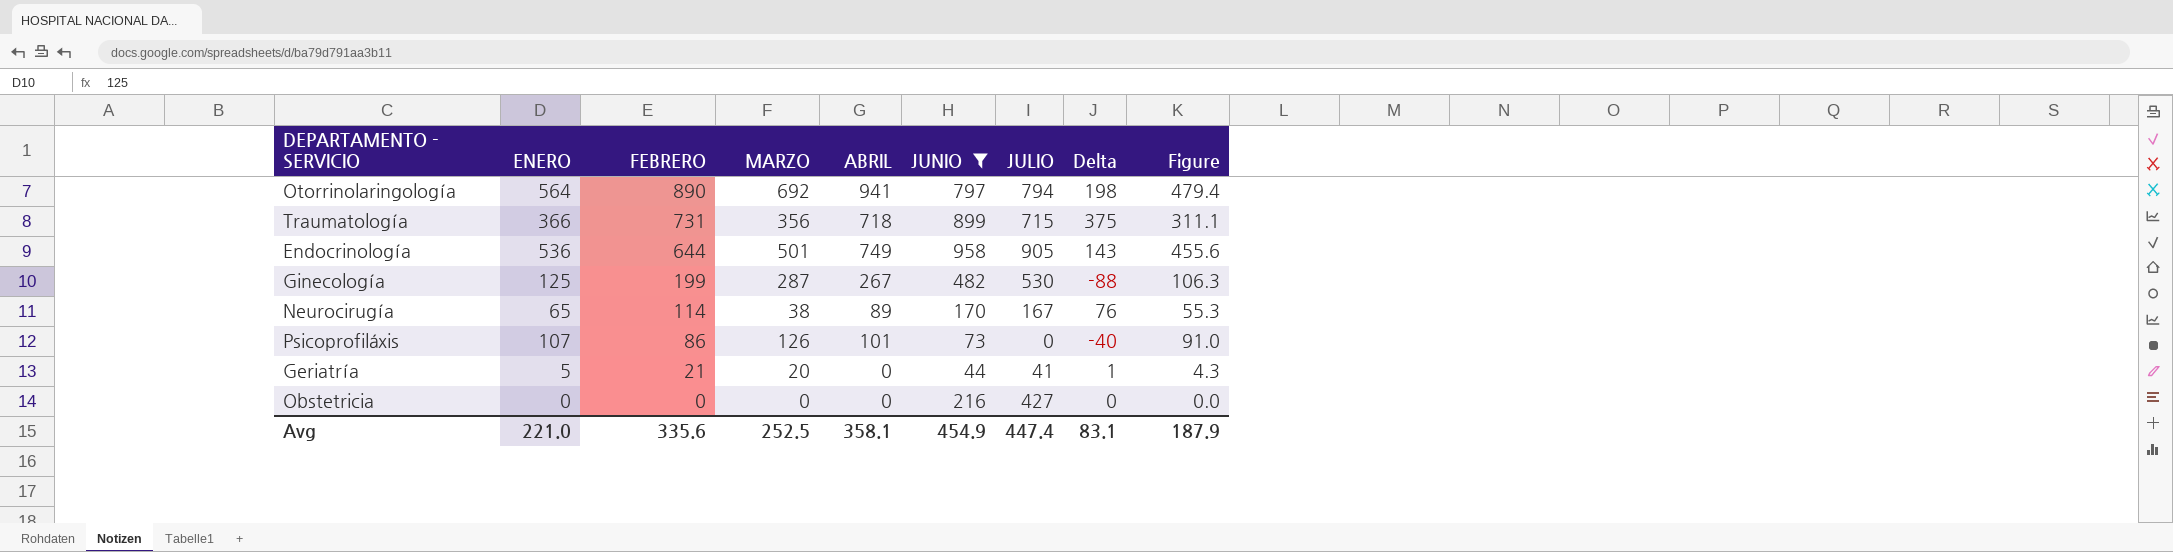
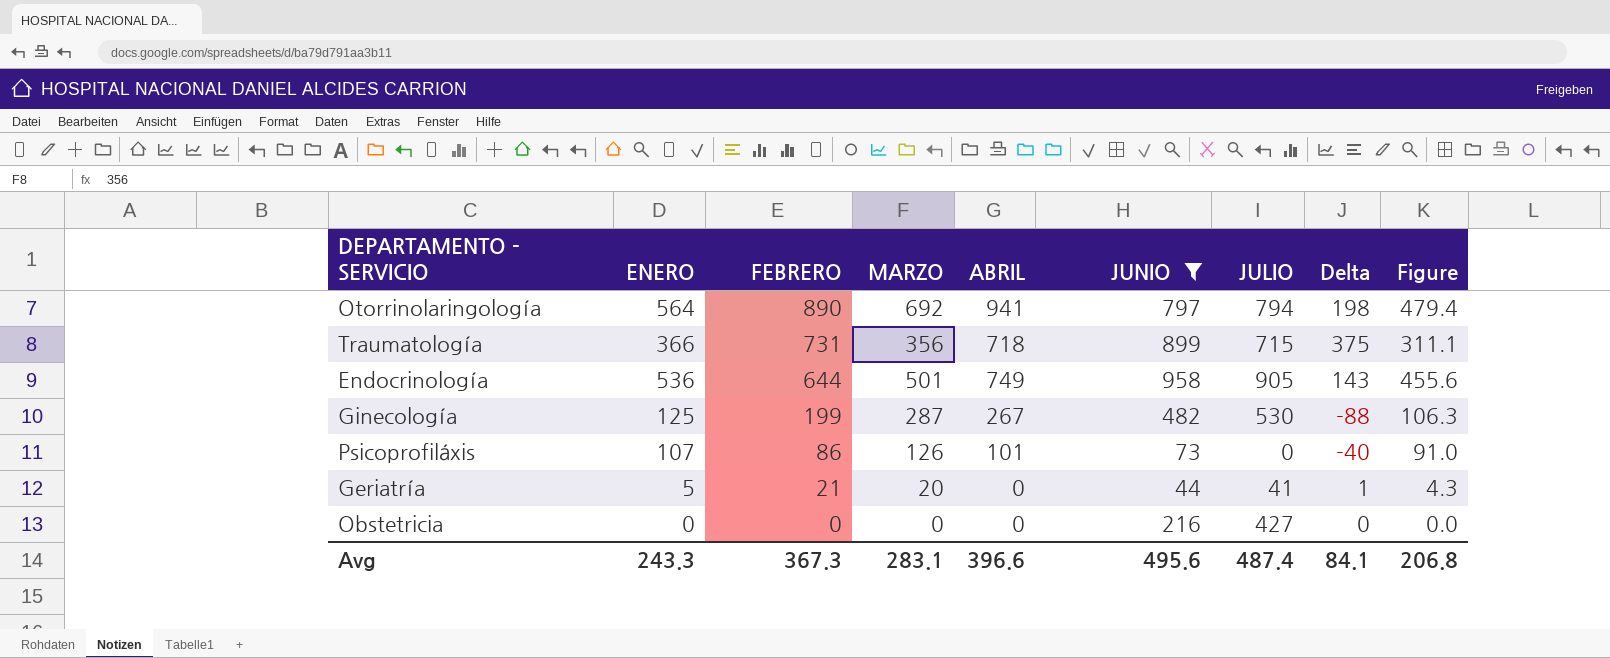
row Neurocirugía: 65 | 114 | 38 | 89 | 170 | 167 | 76 | 55.3 -> none
Avg | ENERO: 221.0 -> 243.3
Avg | FEBRERO: 335.6 -> 367.3
Avg | MARZO: 252.5 -> 283.1
Avg | ABRIL: 358.1 -> 396.6
Avg | JUNIO: 454.9 -> 495.6
Avg | JULIO: 447.4 -> 487.4
Avg | Delta: 83.1 -> 84.1
Avg | Figure: 187.9 -> 206.8

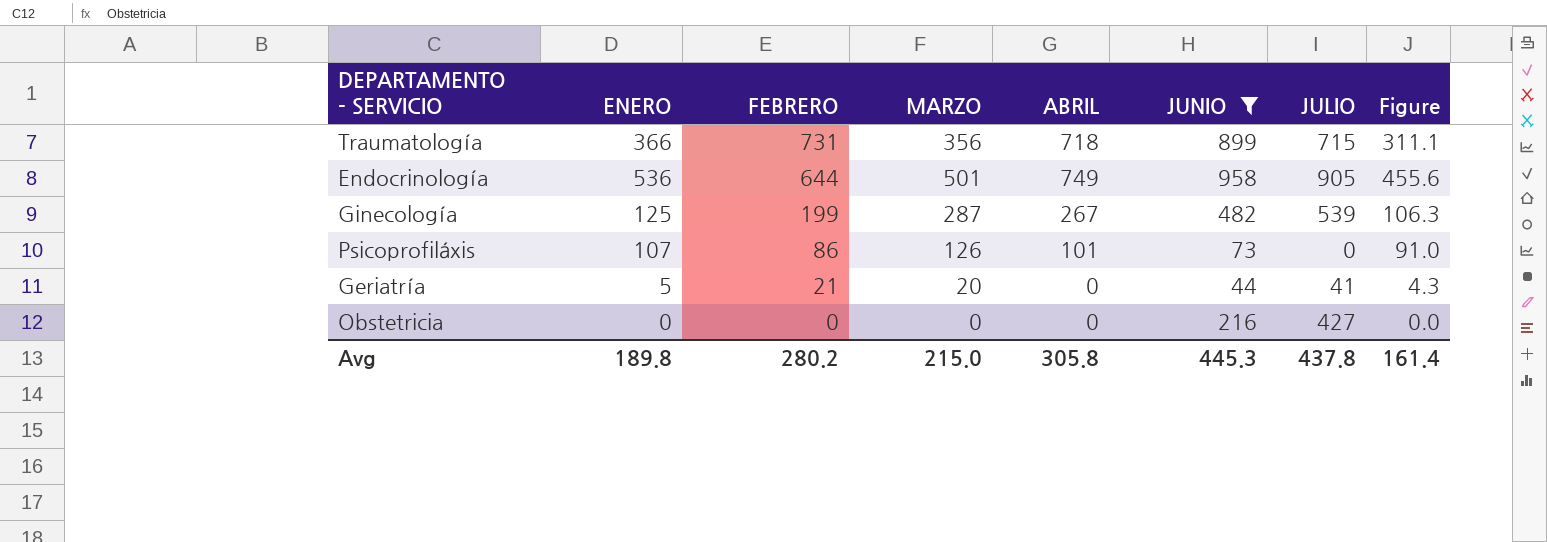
column Delta | formula: [FEBRERO] - [MARZO] -> none
row Otorrinolaringología: 564 | 890 | 692 | 941 | 797 | 794 | 198 | 479.4 -> none
Ginecología | JULIO: 530 -> 539
Avg | ENERO: 243.3 -> 189.8
Avg | FEBRERO: 367.3 -> 280.2
Avg | MARZO: 283.1 -> 215.0
Avg | ABRIL: 396.6 -> 305.8
Avg | JUNIO: 495.6 -> 445.3
Avg | JULIO: 487.4 -> 437.8
Avg | Figure: 206.8 -> 161.4

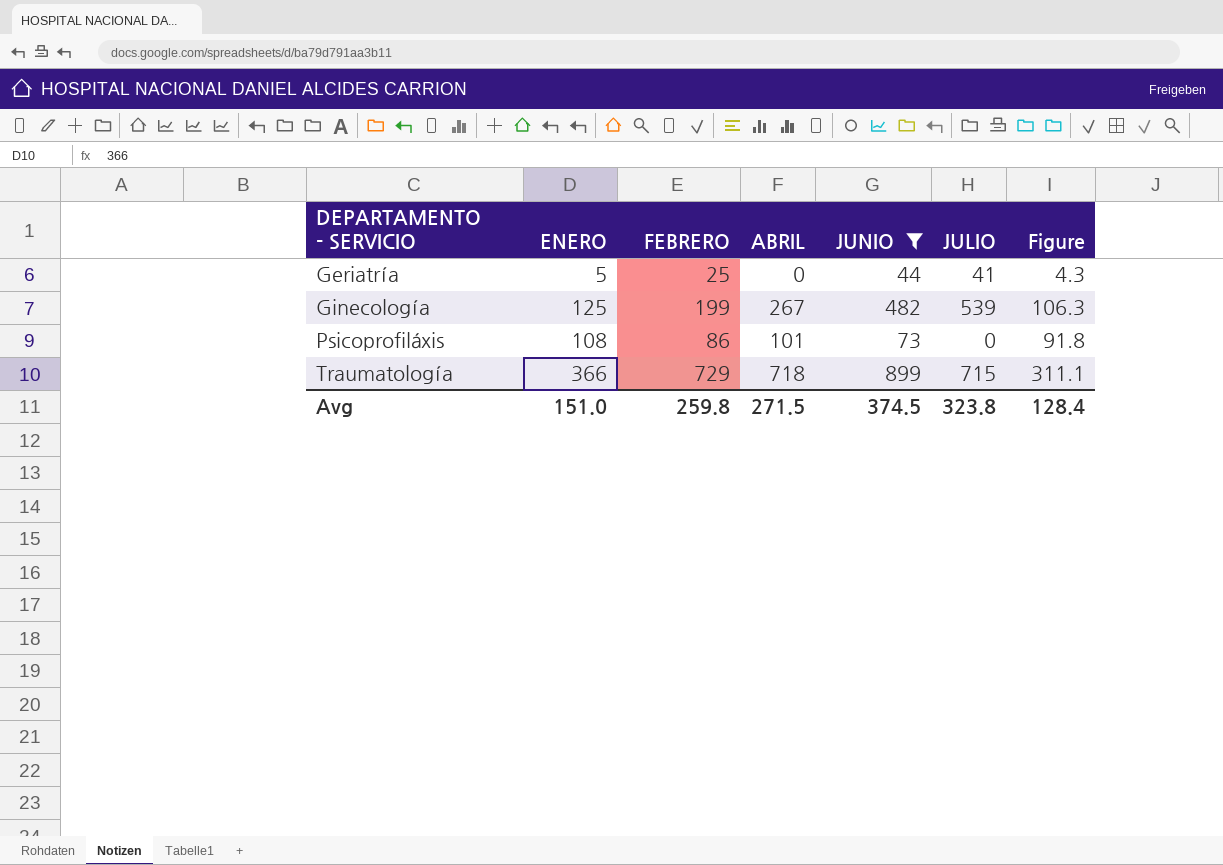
row order: FEBRERO descending -> DEPARTAMENTO - SERVICIO ascending
column MARZO | position: 4 -> none
row Endocrinología: 536 | 644 | 501 | 749 | 958 | 905 | 455.6 -> none
row Obstetricia: 0 | 0 | 0 | 0 | 216 | 427 | 0.0 -> none
Geriatría | FEBRERO: 21 -> 25
Psicoprofiláxis | ENERO: 107 -> 108
Psicoprofiláxis | Figure: 91.0 -> 91.8
Traumatología | FEBRERO: 731 -> 729
Avg | ENERO: 189.8 -> 151.0
Avg | FEBRERO: 280.2 -> 259.8
Avg | ABRIL: 305.8 -> 271.5
Avg | JUNIO: 445.3 -> 374.5
Avg | JULIO: 437.8 -> 323.8
Avg | Figure: 161.4 -> 128.4

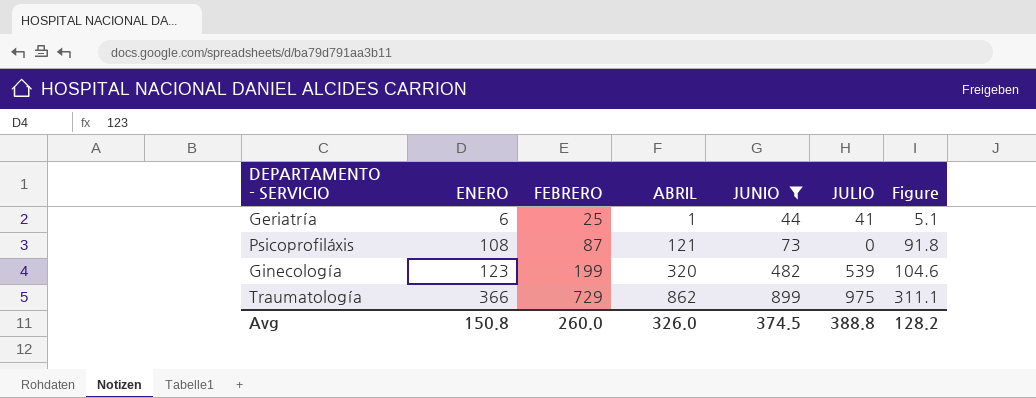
row order: DEPARTAMENTO - SERVICIO ascending -> ENERO ascending
Geriatría | ENERO: 5 -> 6
Geriatría | ABRIL: 0 -> 1
Geriatría | Figure: 4.3 -> 5.1
Psicoprofiláxis | FEBRERO: 86 -> 87
Psicoprofiláxis | ABRIL: 101 -> 121
Ginecología | ENERO: 125 -> 123
Ginecología | ABRIL: 267 -> 320
Ginecología | Figure: 106.3 -> 104.6
Traumatología | ABRIL: 718 -> 862
Traumatología | JULIO: 715 -> 975
Avg | ENERO: 151.0 -> 150.8
Avg | FEBRERO: 259.8 -> 260.0
Avg | ABRIL: 271.5 -> 326.0
Avg | JULIO: 323.8 -> 388.8
Avg | Figure: 128.4 -> 128.2

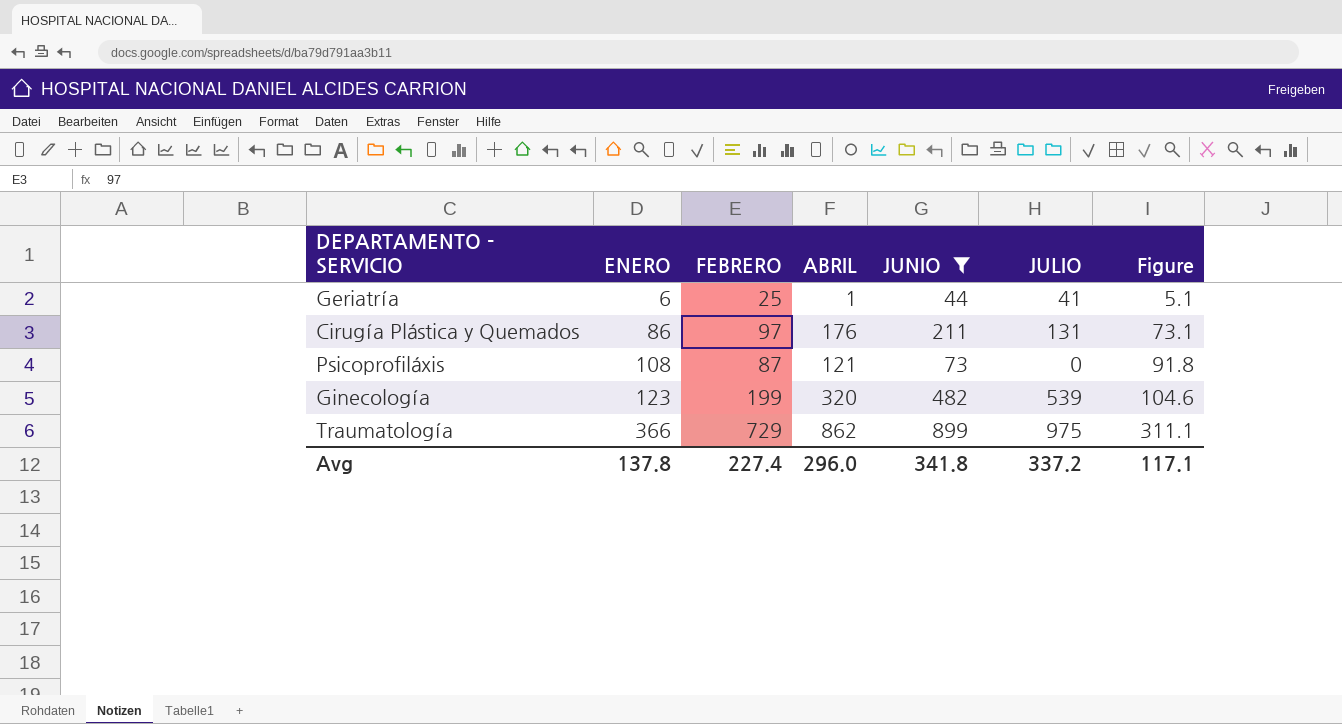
row Cirugía Plástica y Quemados: none -> 86 | 97 | 176 | 211 | 131 | 73.1
Avg | ENERO: 150.8 -> 137.8
Avg | FEBRERO: 260.0 -> 227.4
Avg | ABRIL: 326.0 -> 296.0
Avg | JUNIO: 374.5 -> 341.8
Avg | JULIO: 388.8 -> 337.2
Avg | Figure: 128.2 -> 117.1

